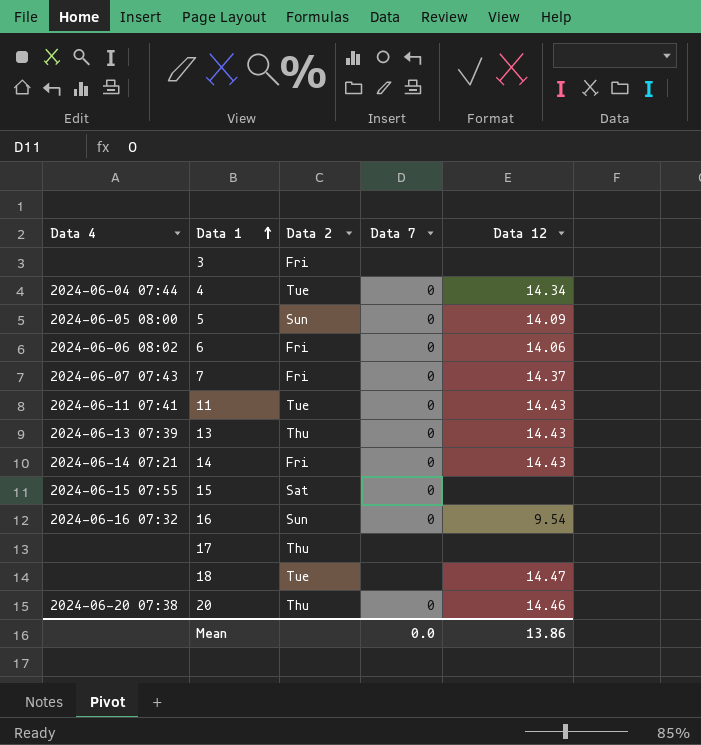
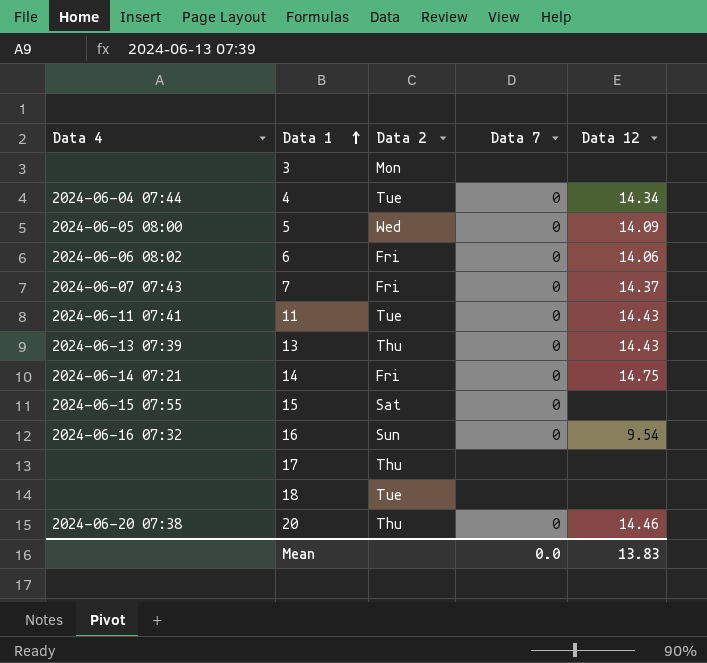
3 | Data 2: Fri -> Mon
5 | Data 2: Sun -> Wed
14 | Data 12: 14.43 -> 14.75
18 | Data 12: 14.47 -> none
Mean | Data 12: 13.86 -> 13.83

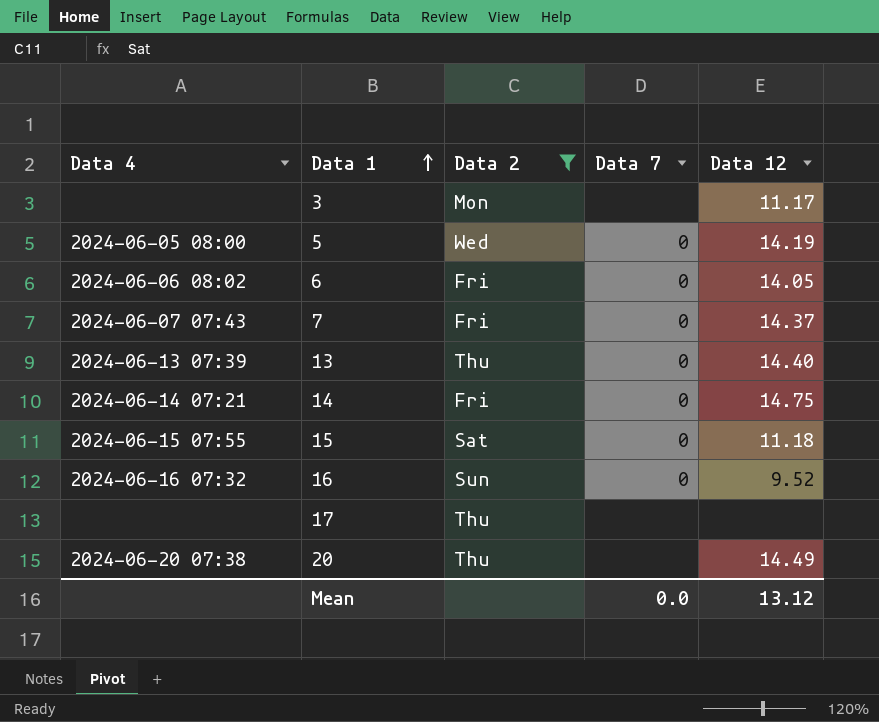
filter: none -> Data 2 != Tue
3 | Data 12: none -> 11.17
5 | Data 12: 14.09 -> 14.19
6 | Data 12: 14.06 -> 14.05
13 | Data 12: 14.43 -> 14.40
15 | Data 12: none -> 11.18
16 | Data 12: 9.54 -> 9.52
20 | Data 7: 0 -> none
20 | Data 12: 14.46 -> 14.49
Mean | Data 12: 13.83 -> 13.12

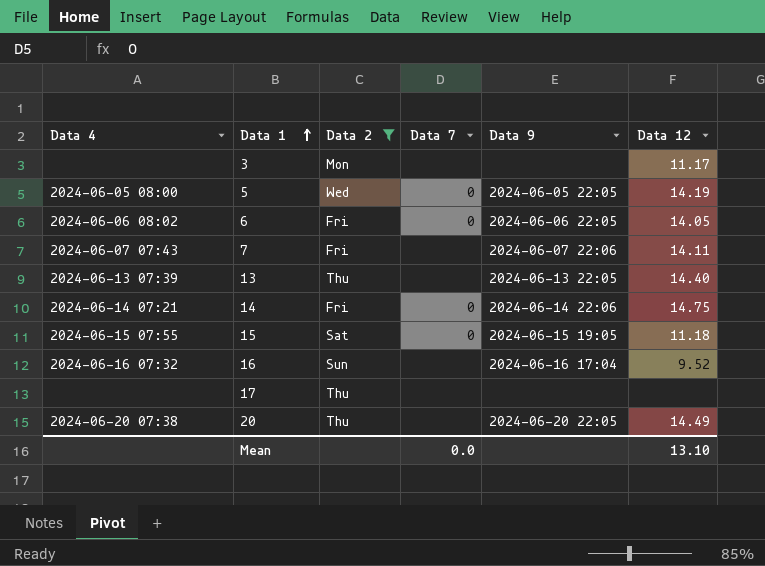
column Data 9 | position: none -> 5
7 | Data 7: 0 -> none
7 | Data 12: 14.37 -> 14.11
13 | Data 7: 0 -> none
16 | Data 7: 0 -> none
Mean | Data 12: 13.12 -> 13.10

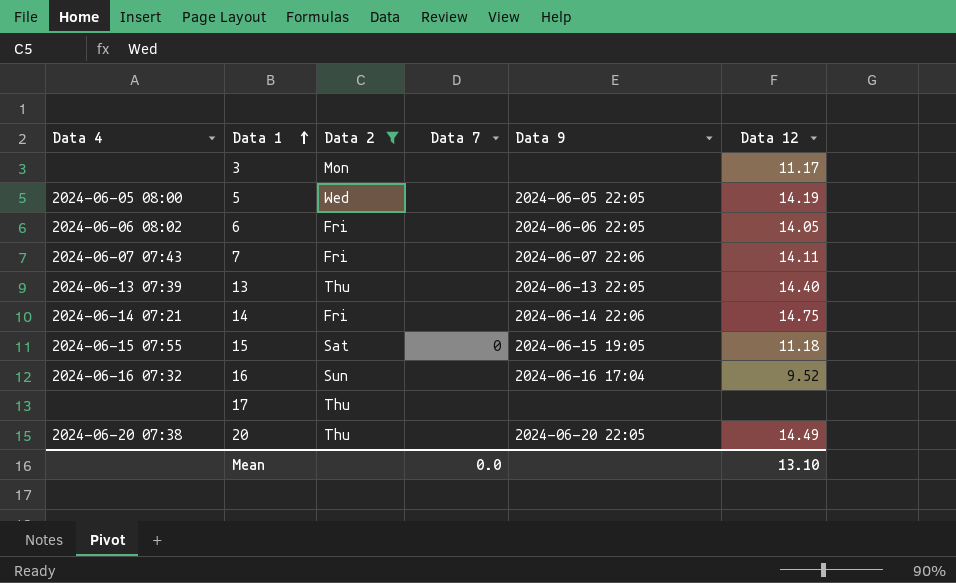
5 | Data 7: 0 -> none
6 | Data 7: 0 -> none
14 | Data 7: 0 -> none

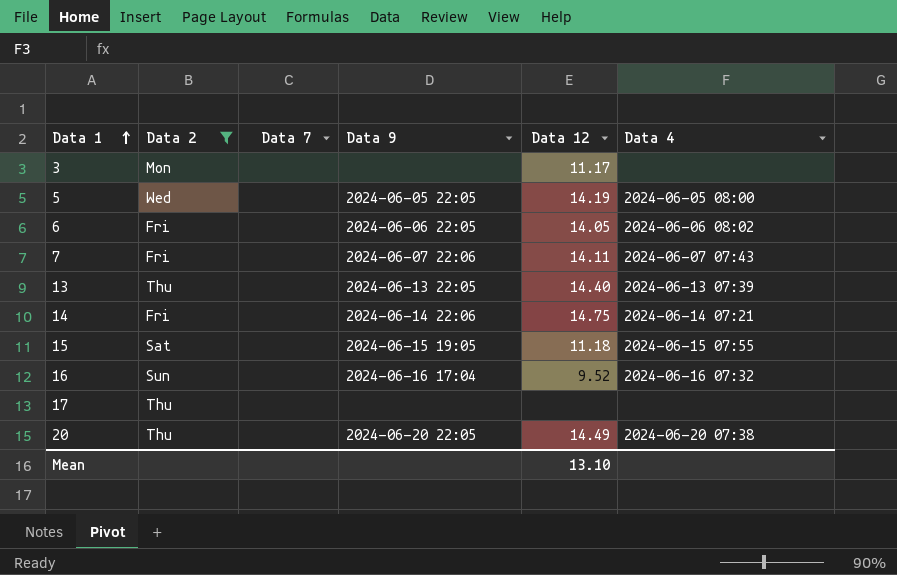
column Data 4 | position: 1 -> 6
15 | Data 7: 0 -> none
Mean | Data 7: 0.0 -> none

